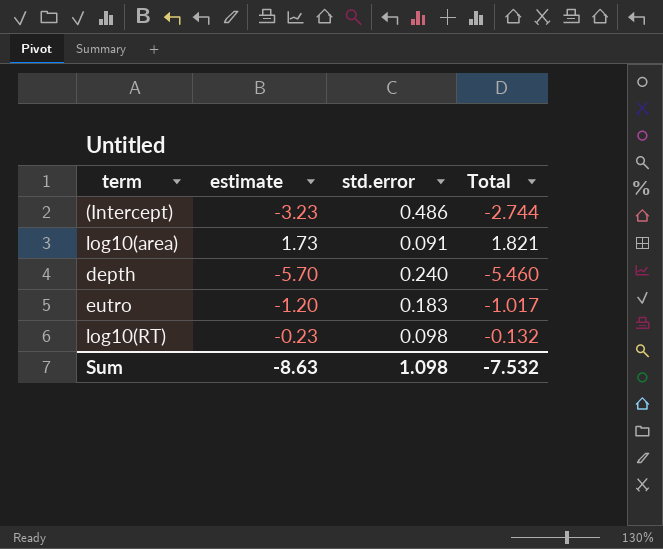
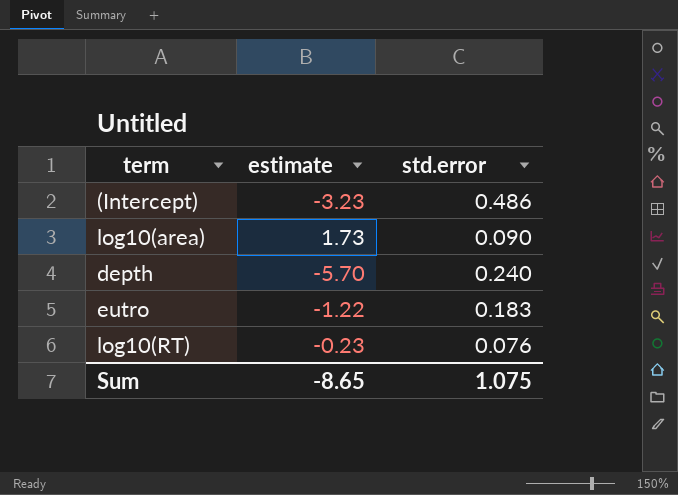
column Total | formula: [estimate] + [std.error] -> none
log10(area) | std.error: 0.091 -> 0.090
eutro | estimate: -1.20 -> -1.22
log10(RT) | std.error: 0.098 -> 0.076
Sum | estimate: -8.63 -> -8.65
Sum | std.error: 1.098 -> 1.075

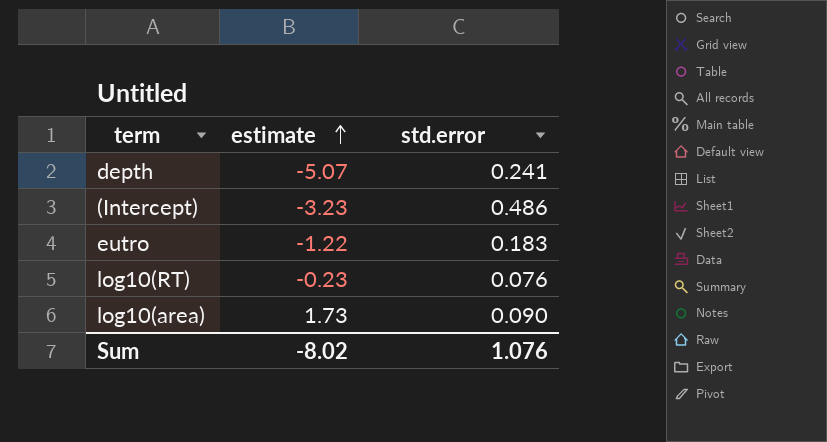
row order: none -> estimate ascending
depth | estimate: -5.70 -> -5.07
depth | std.error: 0.240 -> 0.241
Sum | estimate: -8.65 -> -8.02
Sum | std.error: 1.075 -> 1.076

